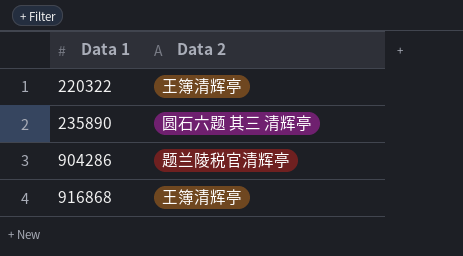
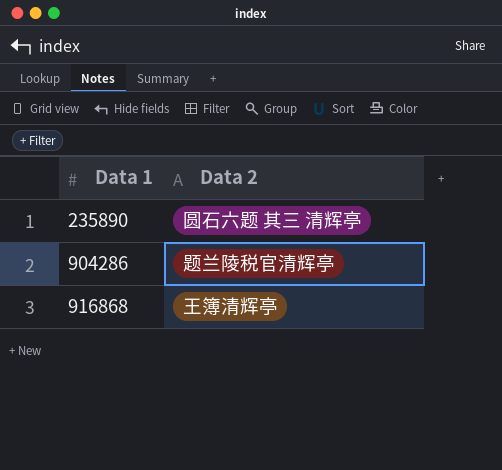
row 220322: 王簿清辉亭 -> none

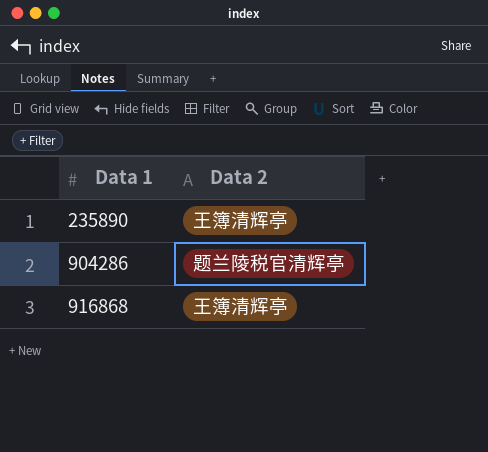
235890 | Data 2: 圆石六题 其三 清辉亭 -> 王簿清辉亭

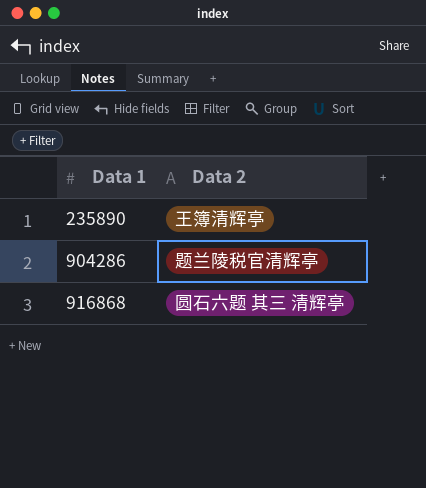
916868 | Data 2: 王簿清辉亭 -> 圆石六题 其三 清辉亭

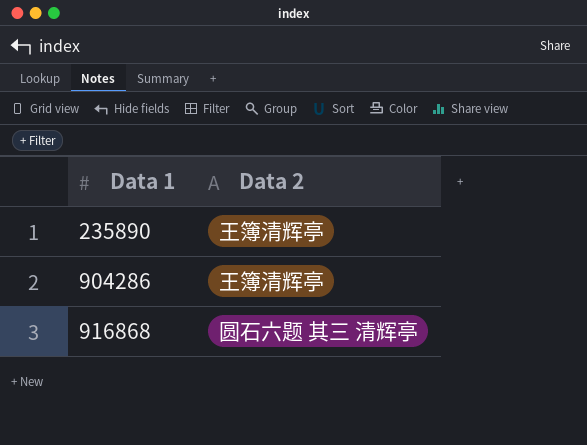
904286 | Data 2: 题兰陵税官清辉亭 -> 王簿清辉亭

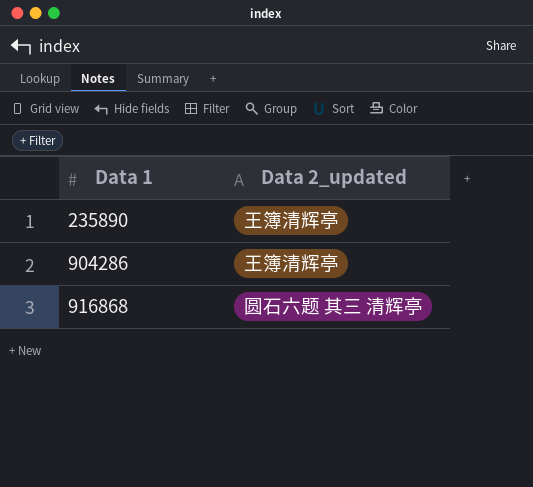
column name: Data 2 -> Data 2_updated

